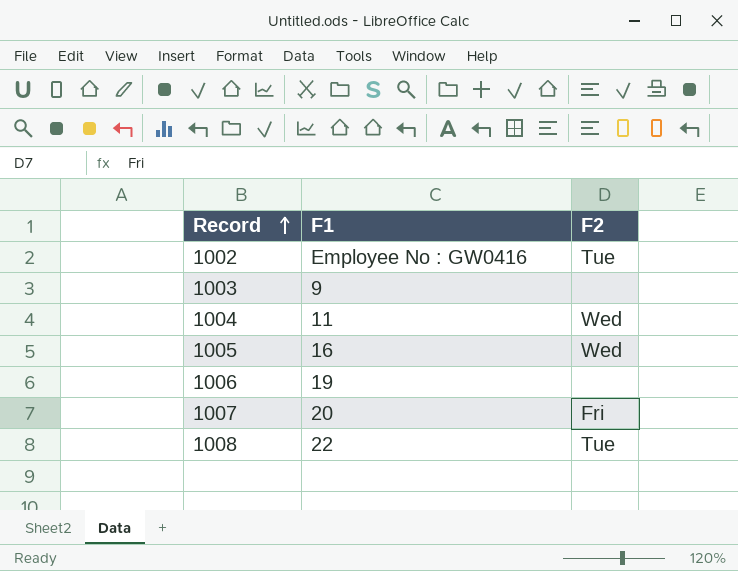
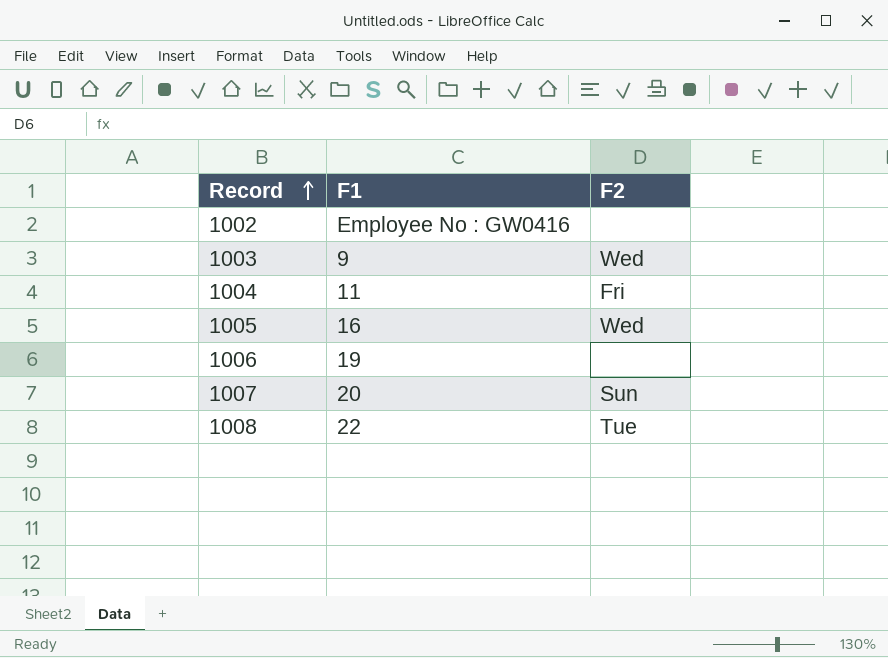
1002 | F2: Tue -> none
1003 | F2: none -> Wed
1004 | F2: Wed -> Fri
1007 | F2: Fri -> Sun

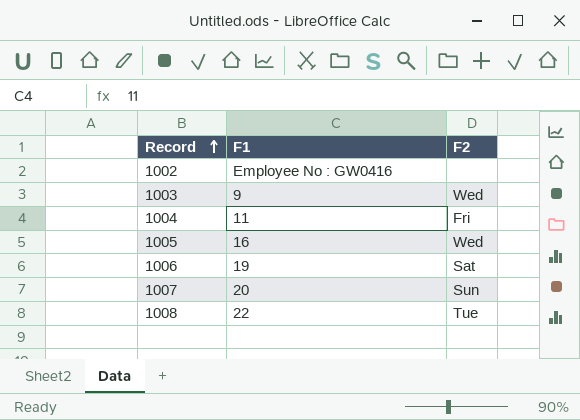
1006 | F2: none -> Sat

